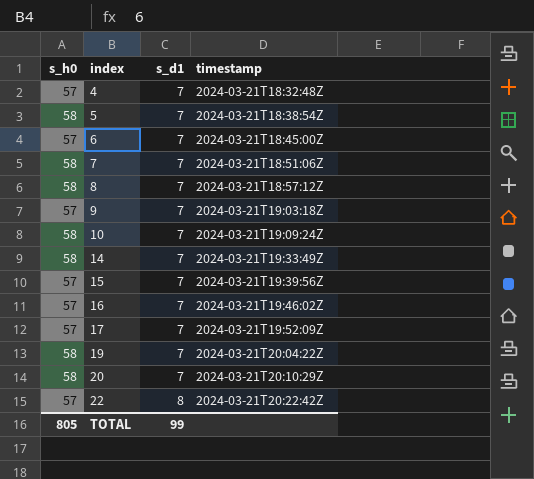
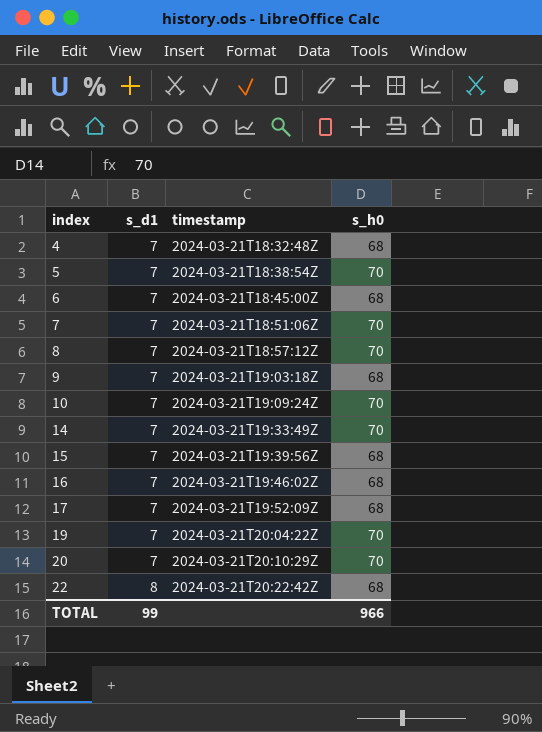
column s_h0 | position: 1 -> 4
4 | s_h0: 57 -> 68
5 | s_h0: 58 -> 70
6 | s_h0: 57 -> 68
7 | s_h0: 58 -> 70
8 | s_h0: 58 -> 70
9 | s_h0: 57 -> 68
10 | s_h0: 58 -> 70
14 | s_h0: 58 -> 70
15 | s_h0: 57 -> 68
16 | s_h0: 57 -> 68
17 | s_h0: 57 -> 68
19 | s_h0: 58 -> 70
20 | s_h0: 58 -> 70
22 | s_h0: 57 -> 68
TOTAL | s_h0: 805 -> 966

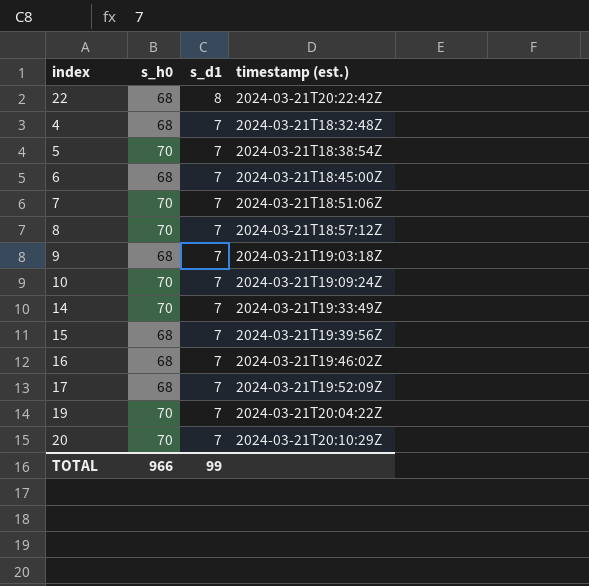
row order: index ascending -> s_d1 descending
column s_h0 | position: 4 -> 2
column name: timestamp -> timestamp (est.)

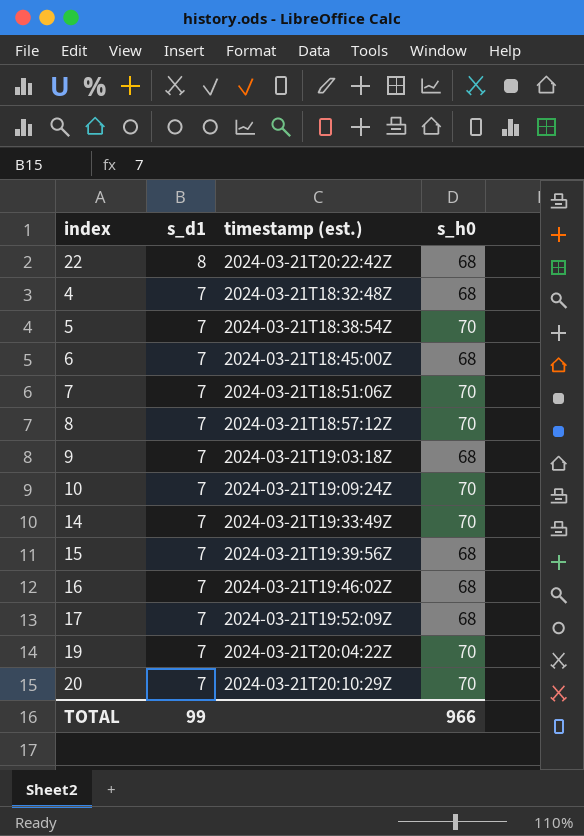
column s_h0 | position: 2 -> 4

